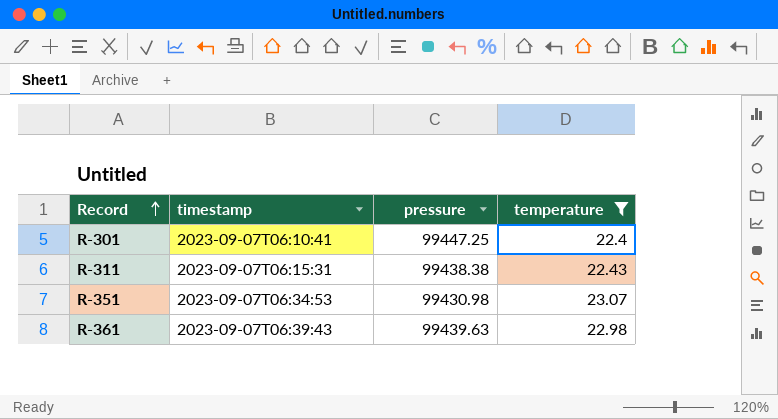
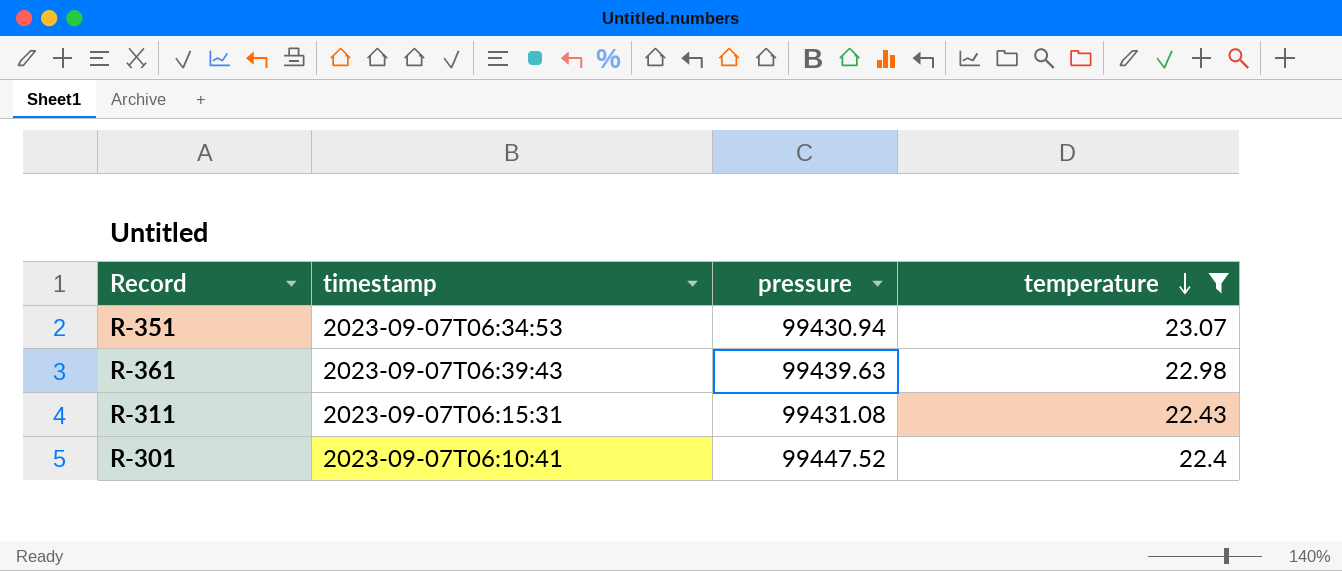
row order: Record ascending -> temperature descending
R-351 | pressure: 99430.98 -> 99430.94
R-311 | pressure: 99438.38 -> 99431.08
R-301 | pressure: 99447.25 -> 99447.52

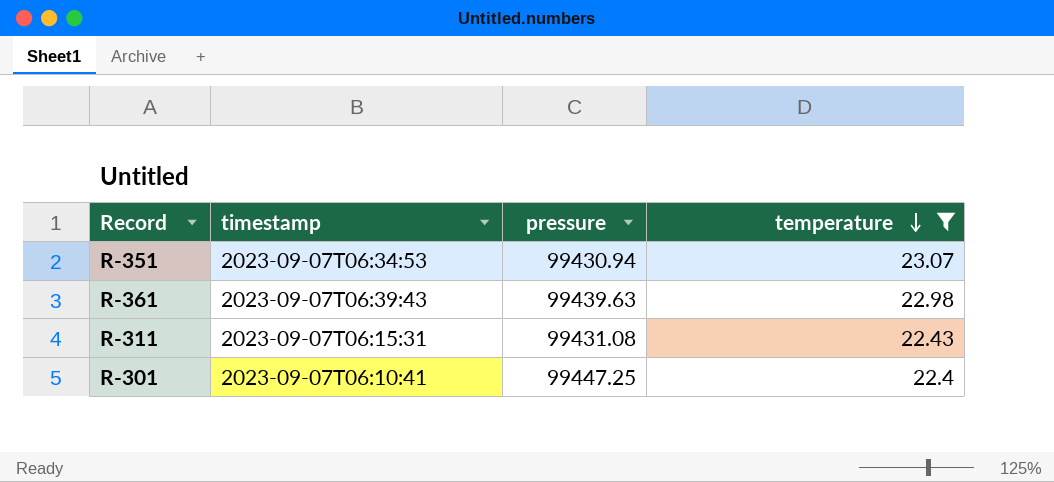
R-301 | pressure: 99447.52 -> 99447.25

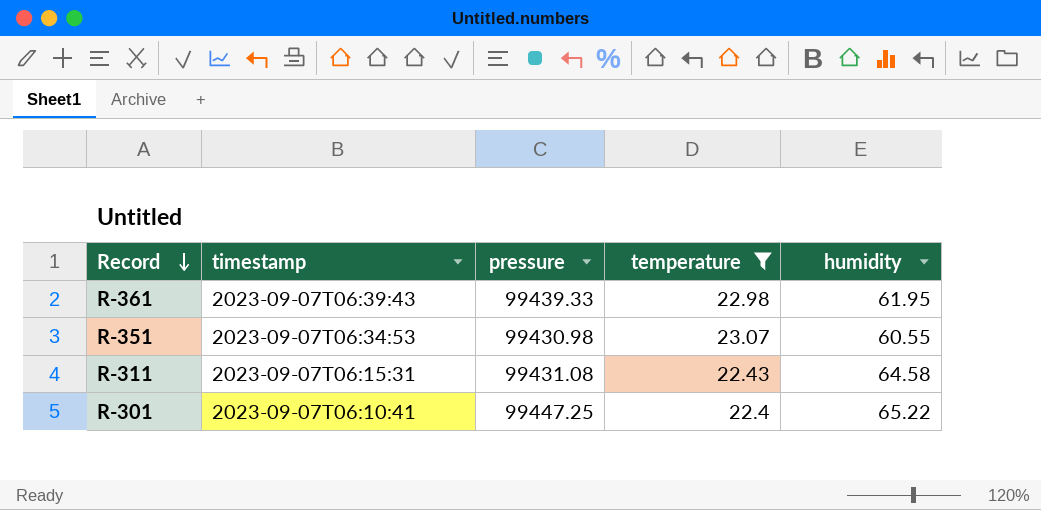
row order: temperature descending -> Record descending
column humidity | position: none -> 5
R-361 | pressure: 99439.63 -> 99439.33
R-351 | pressure: 99430.94 -> 99430.98

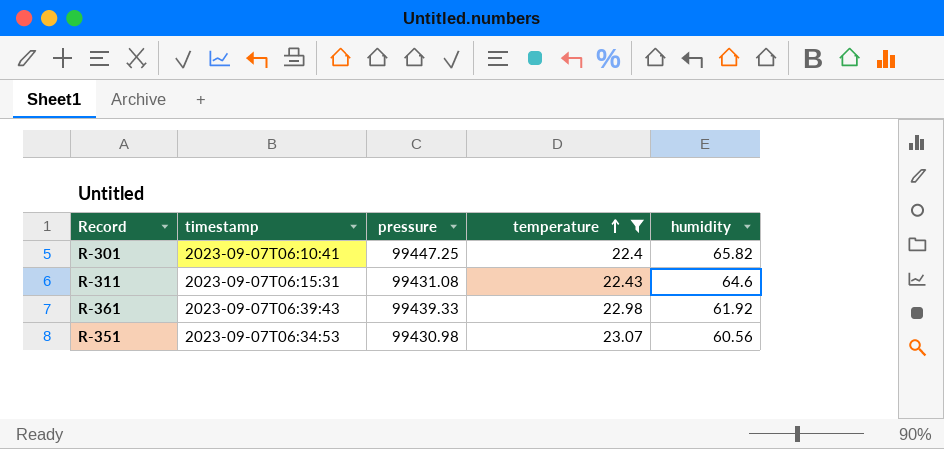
row order: Record descending -> temperature ascending
R-301 | humidity: 65.22 -> 65.82
R-311 | humidity: 64.58 -> 64.6
R-361 | humidity: 61.95 -> 61.92
R-351 | humidity: 60.55 -> 60.56

